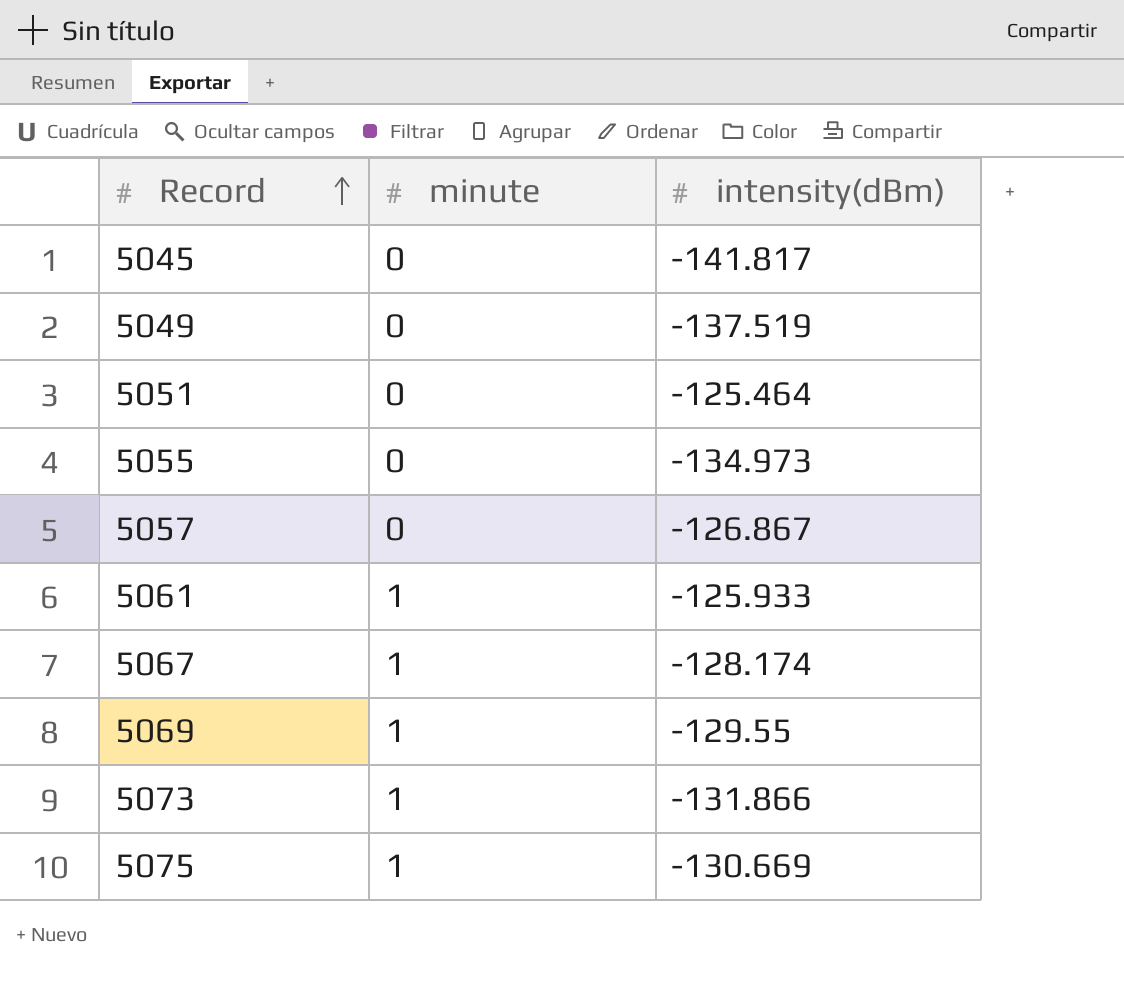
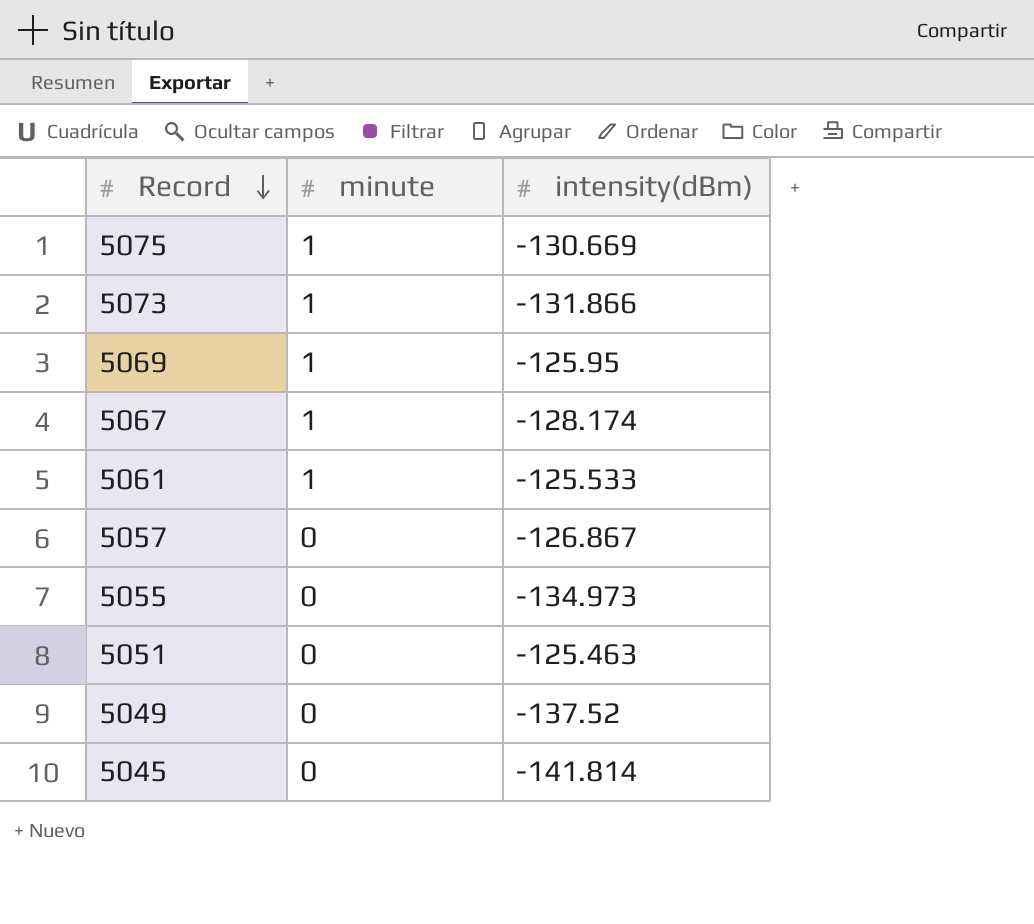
row order: Record ascending -> Record descending
5069 | intensity(dBm): -129.55 -> -125.95
5061 | intensity(dBm): -125.933 -> -125.533
5051 | intensity(dBm): -125.464 -> -125.463
5049 | intensity(dBm): -137.519 -> -137.52
5045 | intensity(dBm): -141.817 -> -141.814

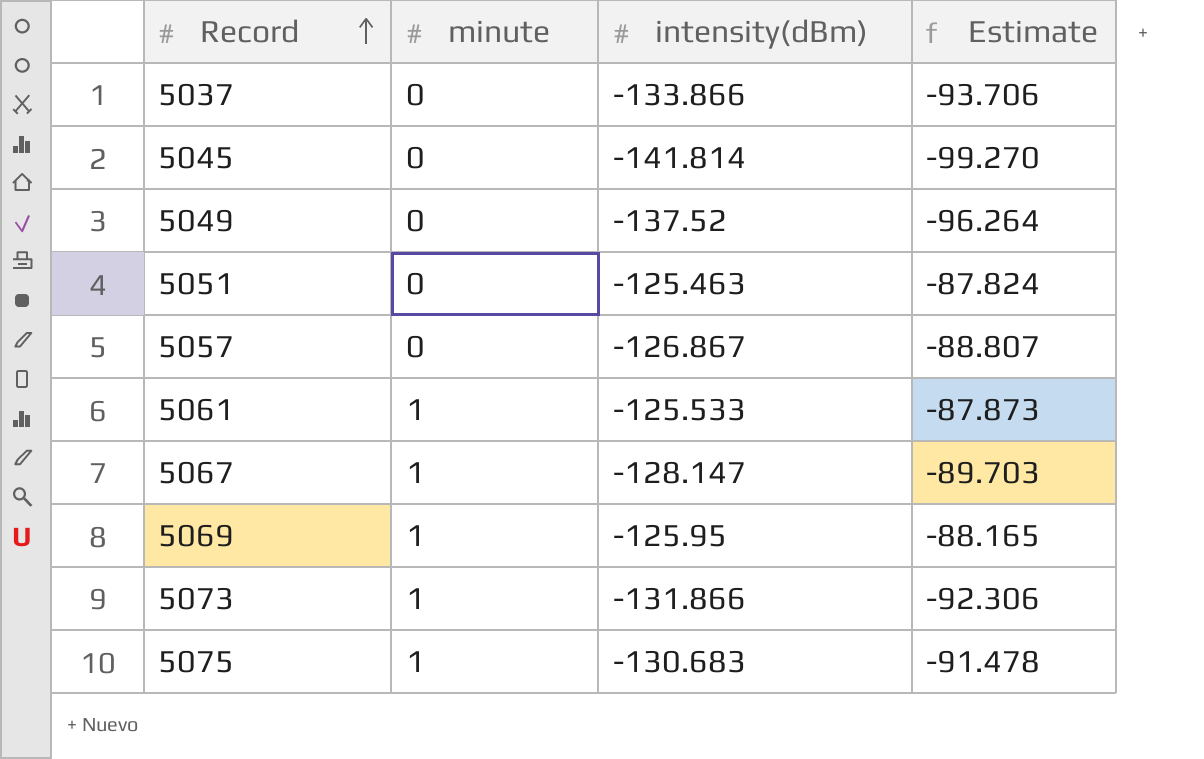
row order: Record descending -> Record ascending
column Estimate | formula: none -> [intensity(dBm)] * 0.7
row 5055: 0 | -134.973 -> none
row 5037: none -> 0 | -133.866 | -93.706
5067 | intensity(dBm): -128.174 -> -128.147
5075 | intensity(dBm): -130.669 -> -130.683

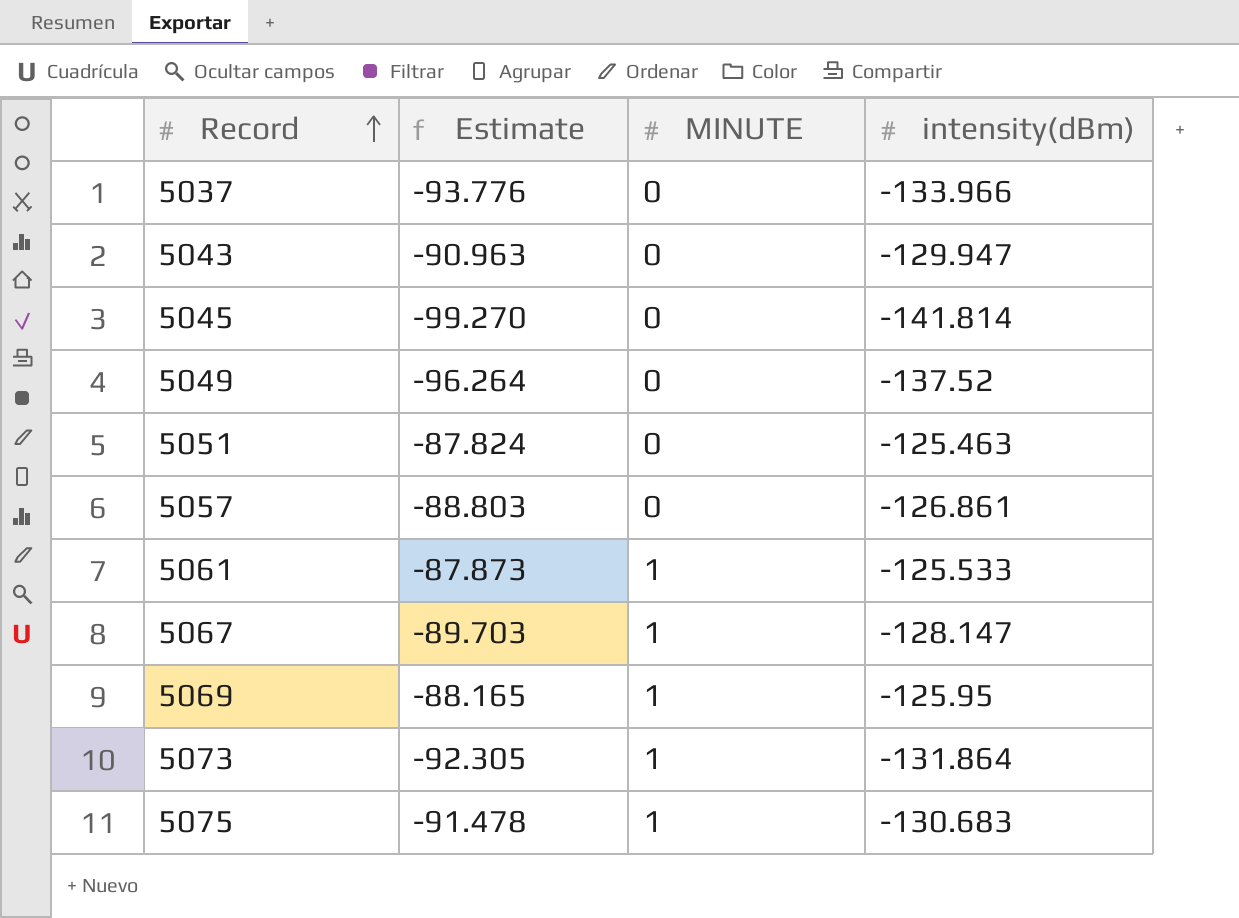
column Estimate | position: 4 -> 2
column name: minute -> MINUTE
5037 | Estimate: -93.706 -> -93.776
5037 | intensity(dBm): -133.866 -> -133.966
row 5043: none -> -90.963 | 0 | -129.947
5057 | Estimate: -88.807 -> -88.803
5057 | intensity(dBm): -126.867 -> -126.861
5073 | Estimate: -92.306 -> -92.305
5073 | intensity(dBm): -131.866 -> -131.864

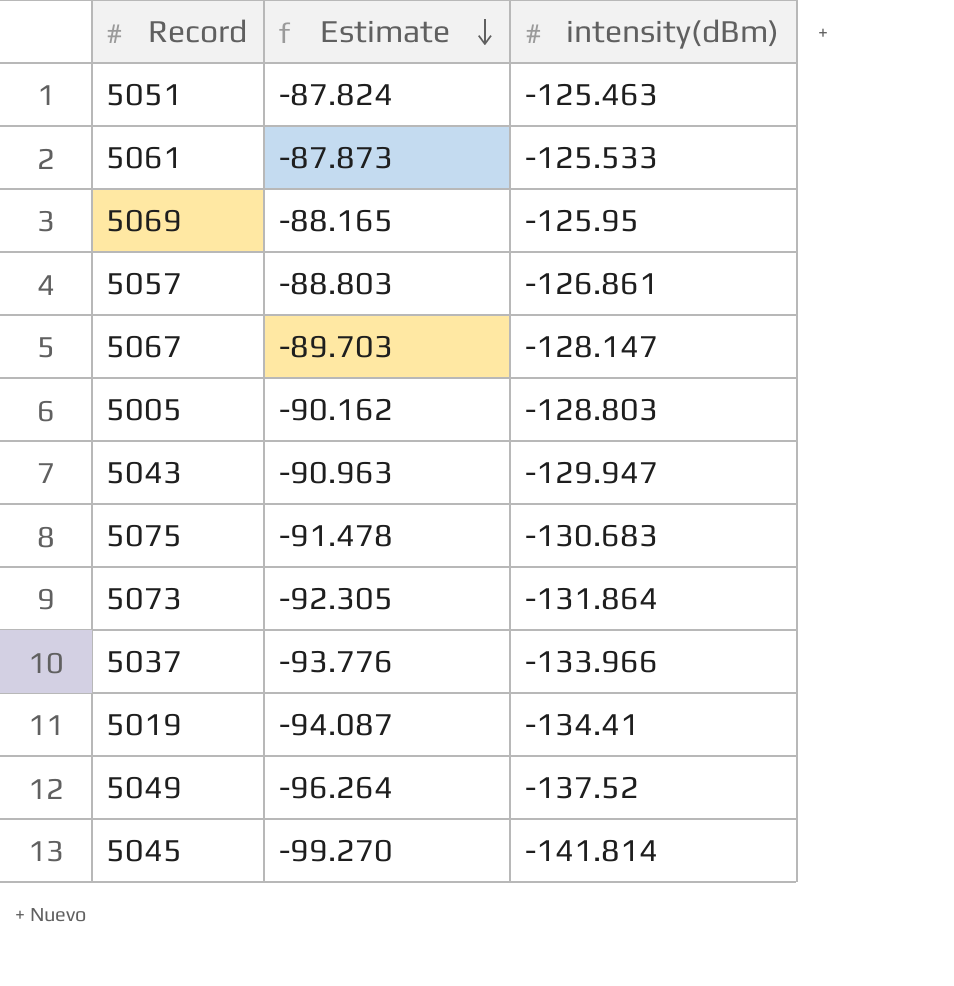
row order: Record ascending -> Estimate descending
column MINUTE | position: 3 -> none
row 5005: none -> -90.162 | -128.803
row 5019: none -> -94.087 | -134.41

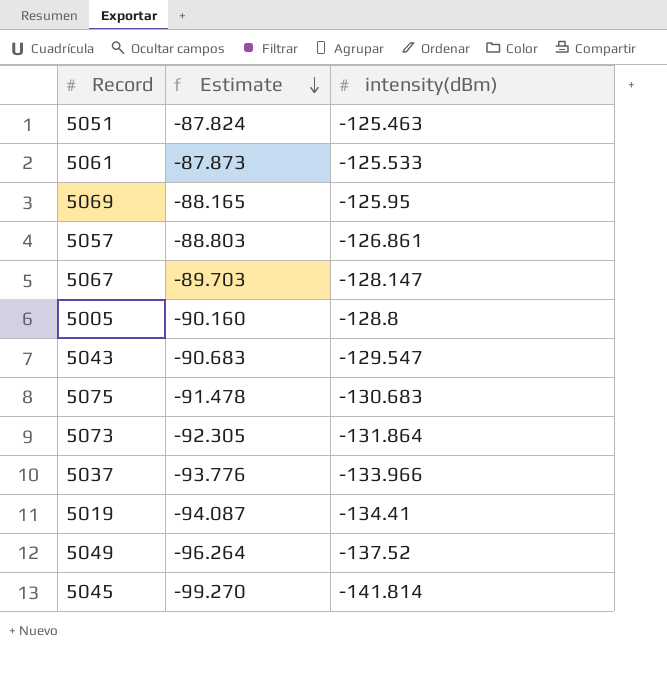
5005 | Estimate: -90.162 -> -90.160
5005 | intensity(dBm): -128.803 -> -128.8
5043 | Estimate: -90.963 -> -90.683
5043 | intensity(dBm): -129.947 -> -129.547

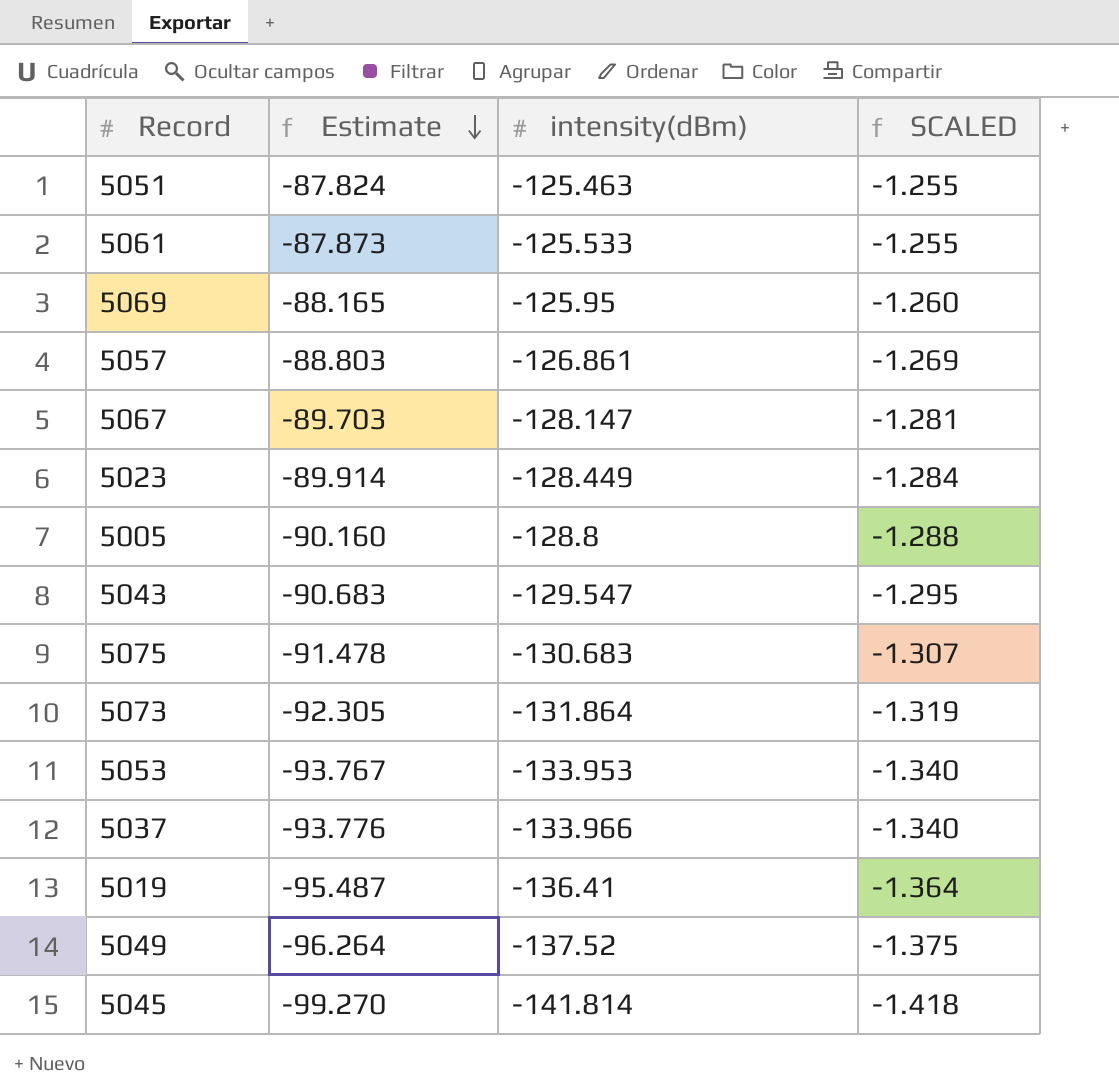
column SCALED | formula: none -> [intensity(dBm)] * 0.01
row 5023: none -> -89.914 | -128.449 | -1.284
row 5053: none -> -93.767 | -133.953 | -1.340
5019 | Estimate: -94.087 -> -95.487
5019 | intensity(dBm): -134.41 -> -136.41

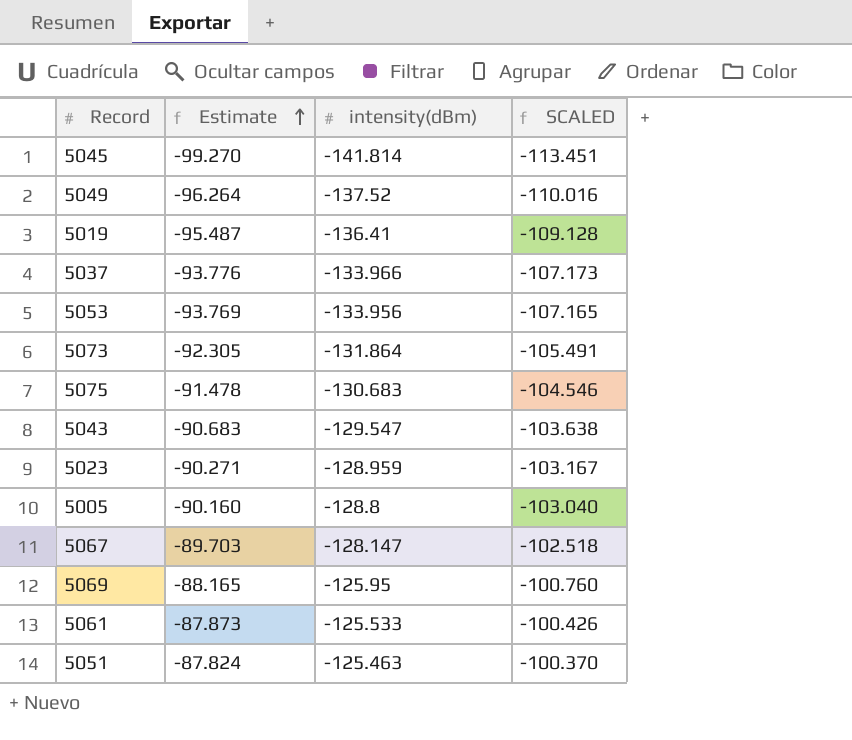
row order: Estimate descending -> Estimate ascending
column SCALED | formula: [intensity(dBm)] * 0.01 -> [intensity(dBm)] * 0.8
row 5057: -88.803 | -126.861 | -1.269 -> none
5053 | Estimate: -93.767 -> -93.769
5053 | intensity(dBm): -133.953 -> -133.956
5023 | Estimate: -89.914 -> -90.271
5023 | intensity(dBm): -128.449 -> -128.959

